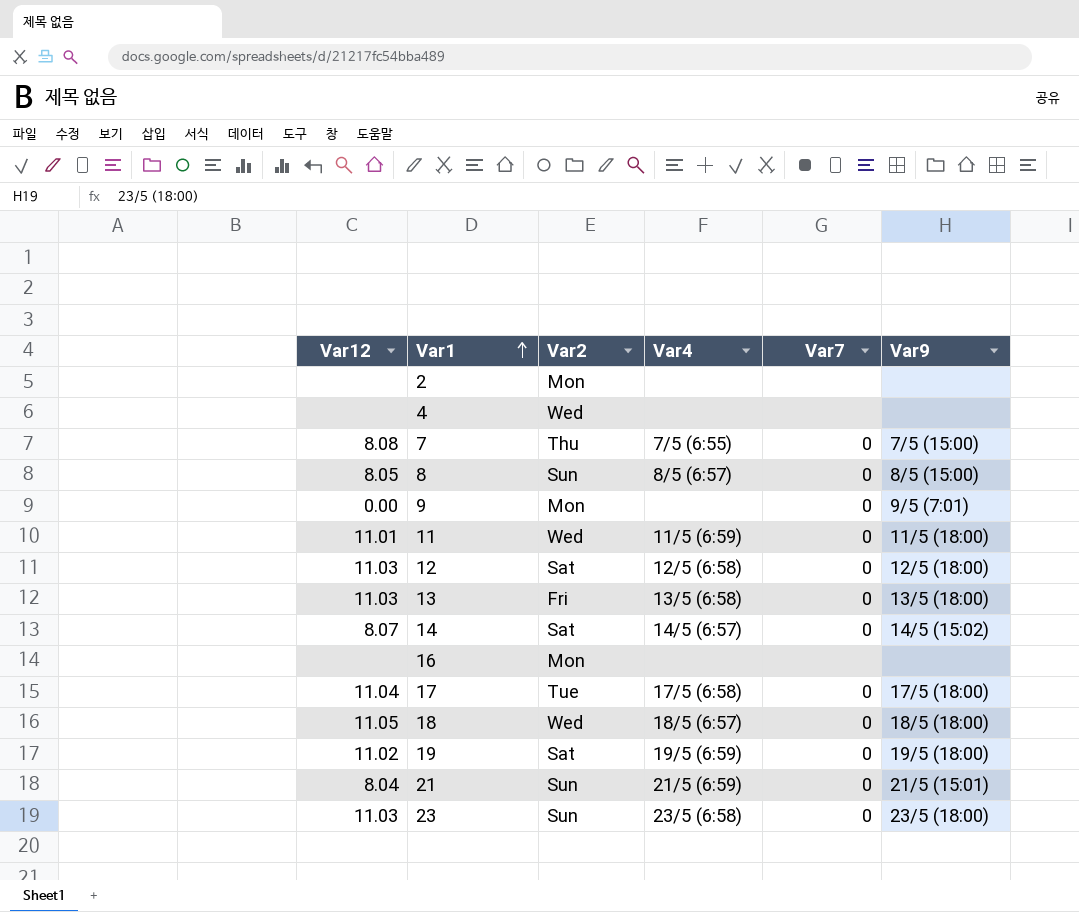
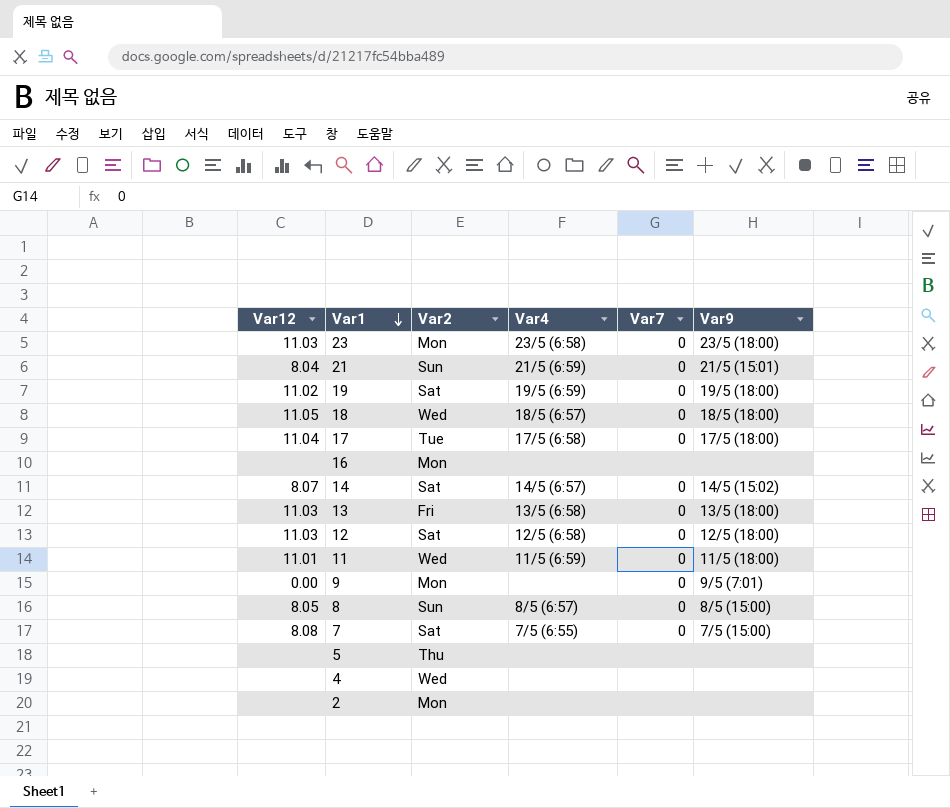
row order: Var1 ascending -> Var1 descending
23 | Var2: Sun -> Mon
7 | Var2: Thu -> Sat
row 5: none -> none | Thu | none | none | none

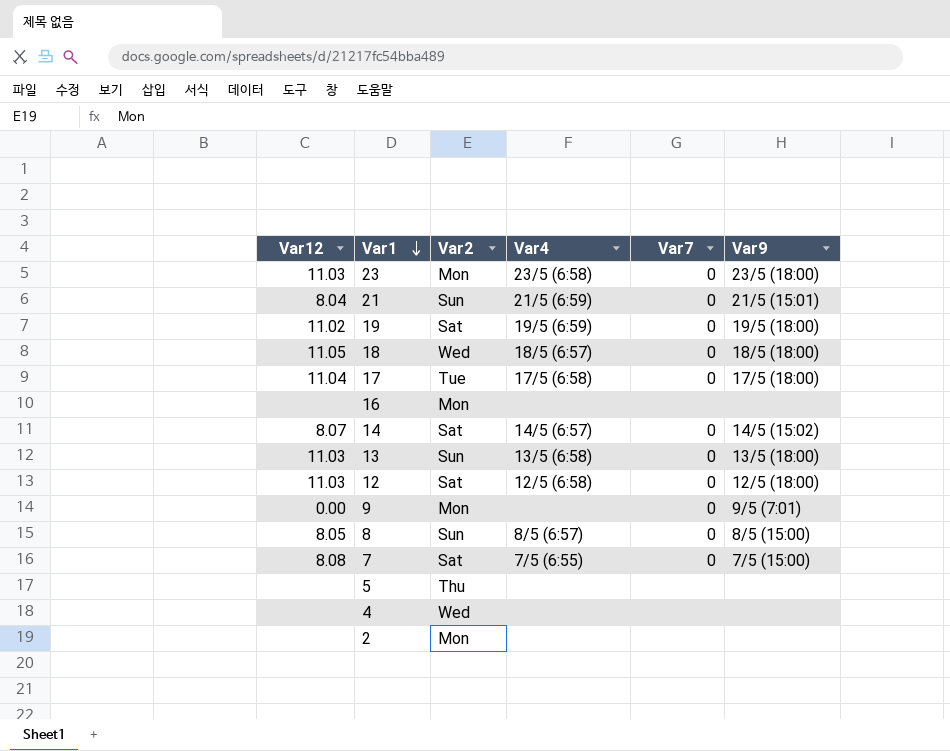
row 11: 11.01 | Wed | 11/5 (6:59) | 0 | 11/5 (18:00) -> none
13 | Var2: Fri -> Sun

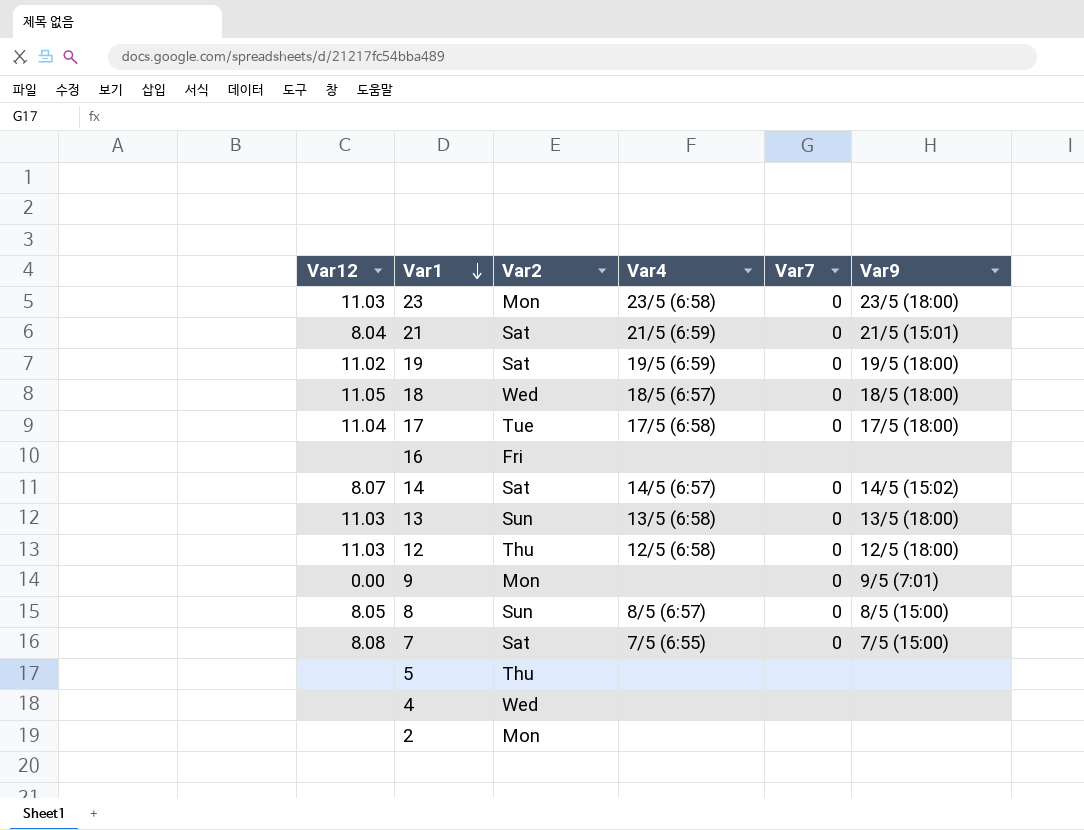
21 | Var2: Sun -> Sat
16 | Var2: Mon -> Fri
12 | Var2: Sat -> Thu

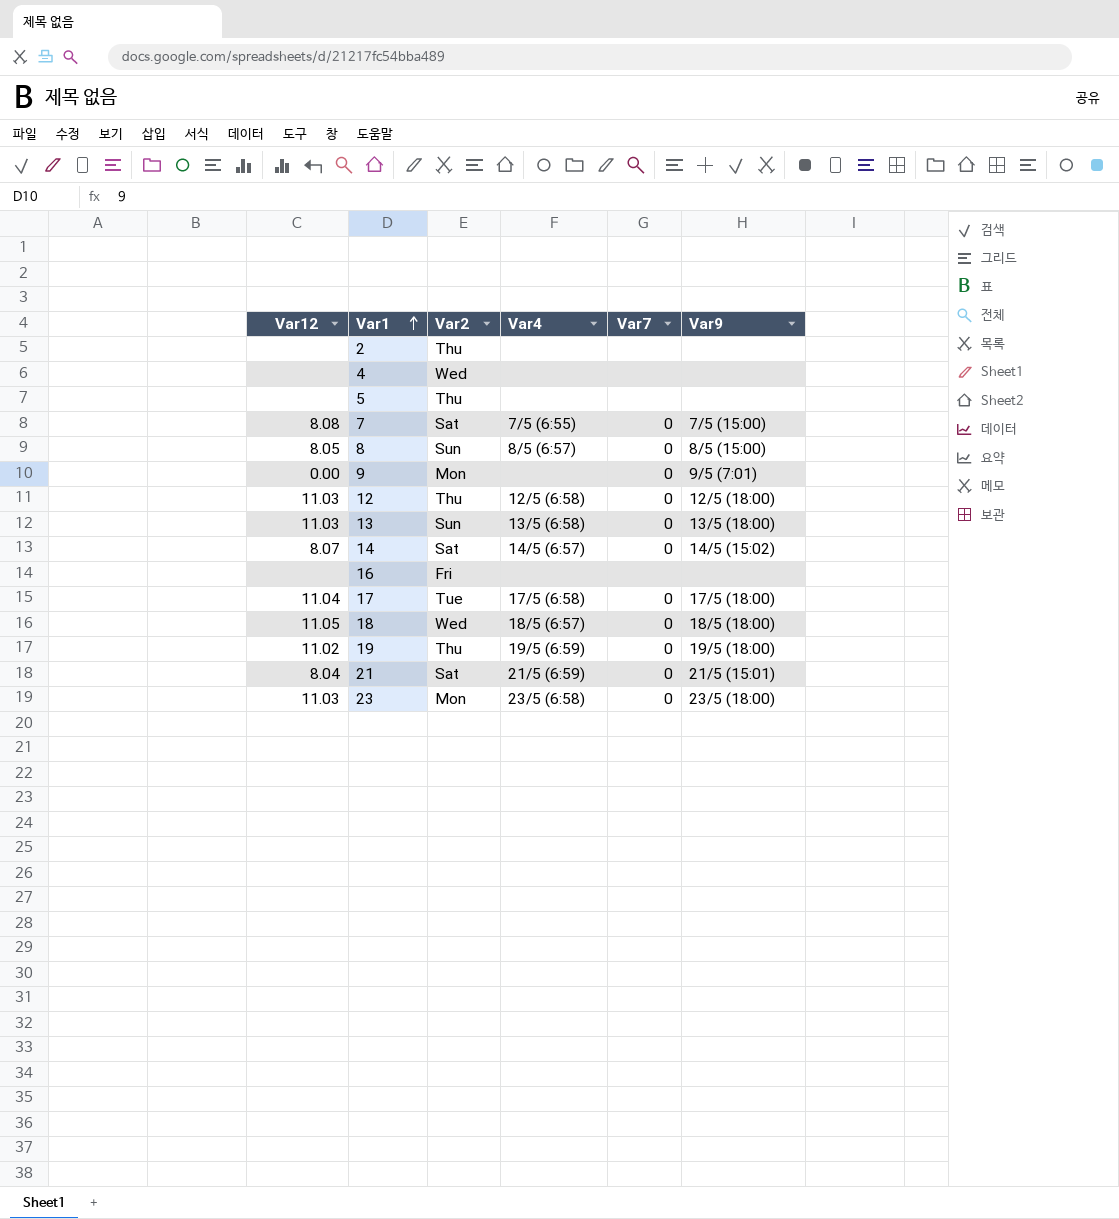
row order: Var1 descending -> Var1 ascending
2 | Var2: Mon -> Thu
19 | Var2: Sat -> Thu

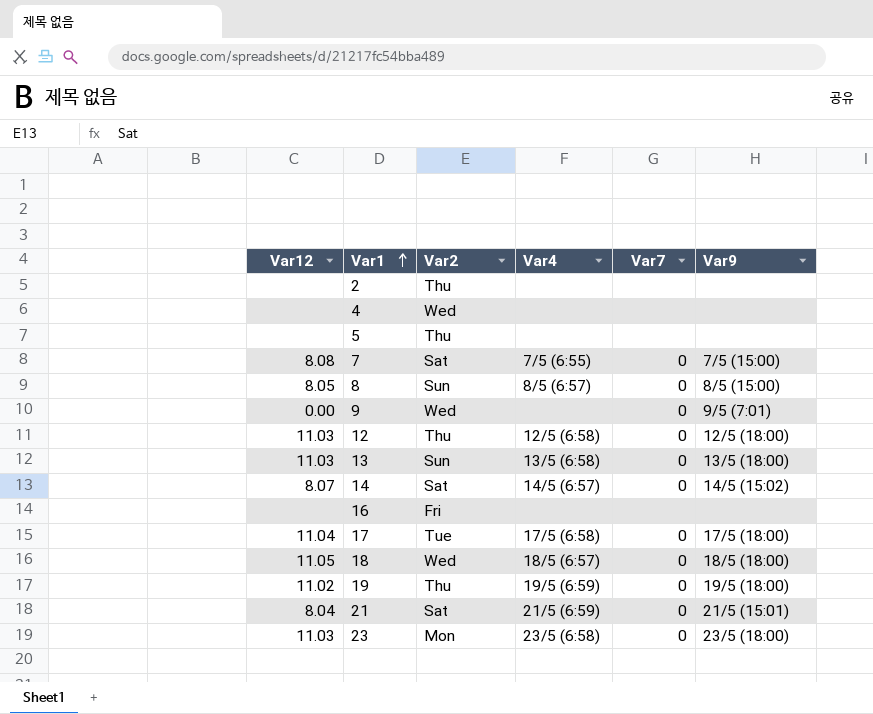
9 | Var2: Mon -> Wed

